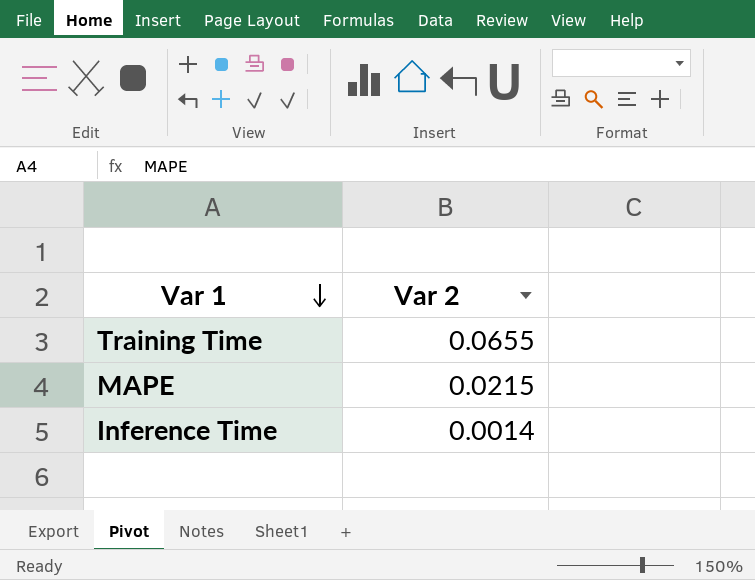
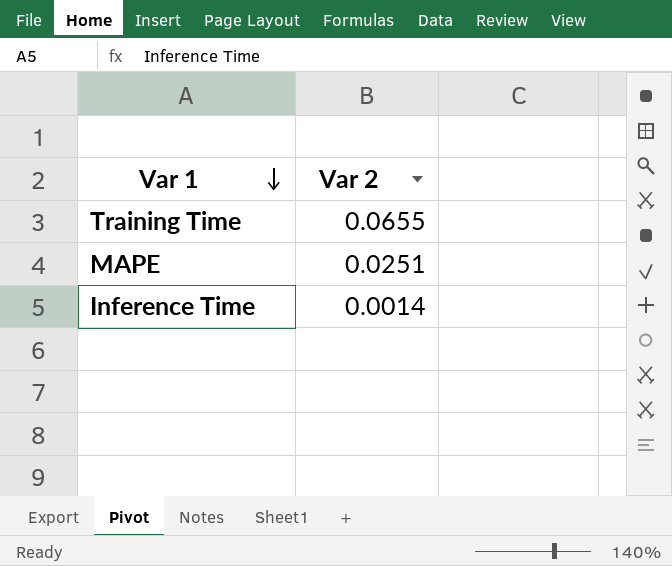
MAPE | Var 2: 0.0215 -> 0.0251

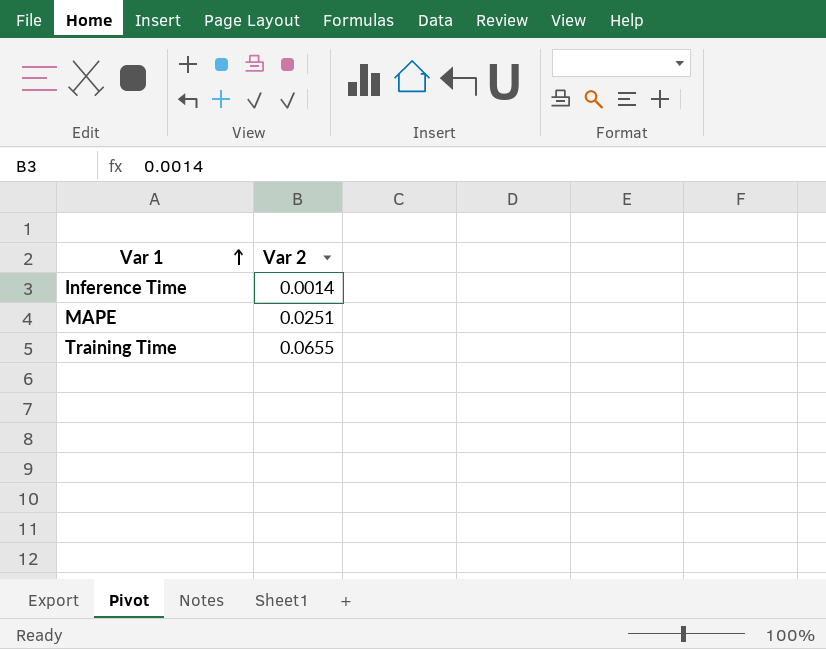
row order: Var 1 descending -> Var 1 ascending

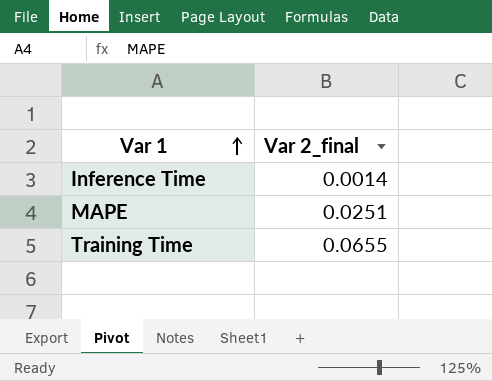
column name: Var 2 -> Var 2_final

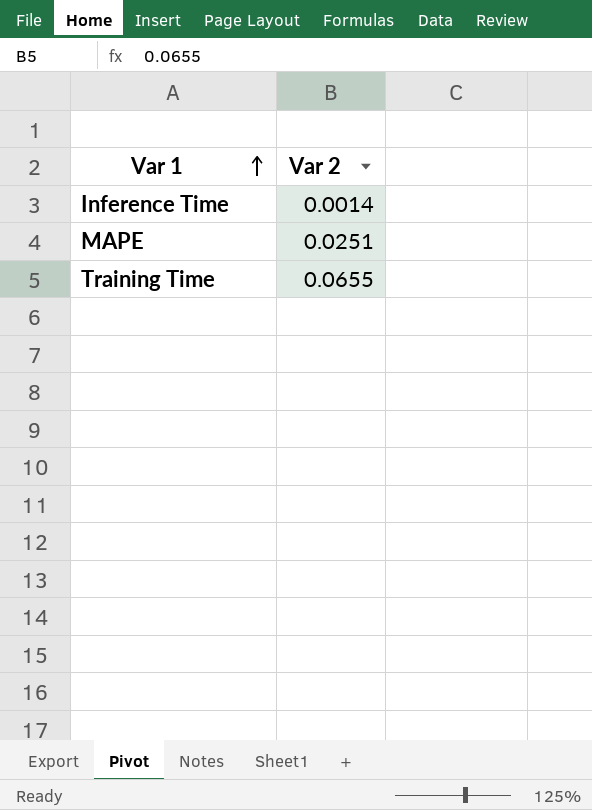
column name: Var 2_final -> Var 2

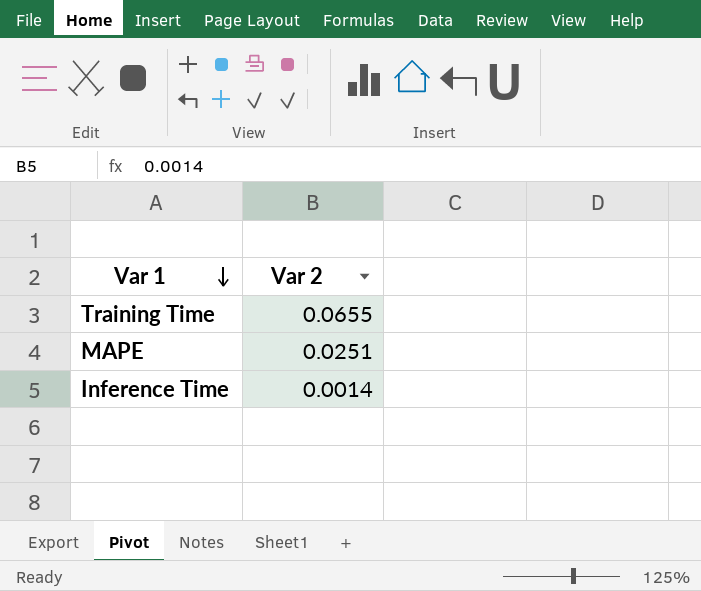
row order: Var 1 ascending -> Var 1 descending

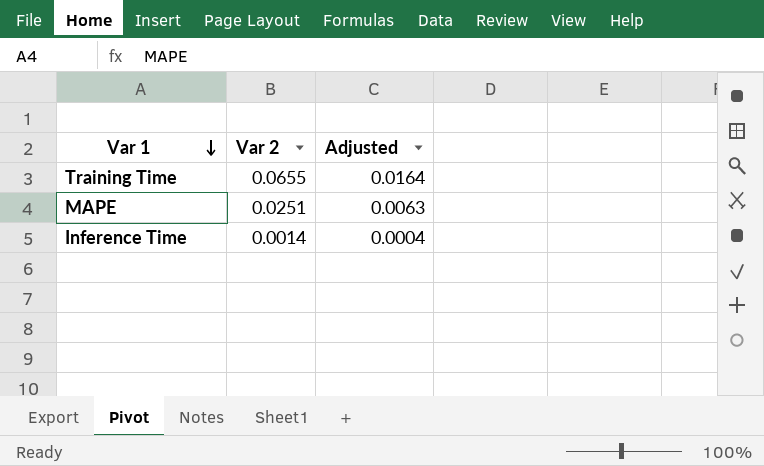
column Adjusted | formula: none -> [Var 2] * 0.25

